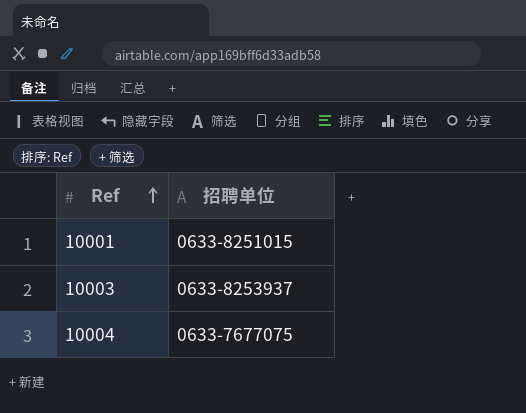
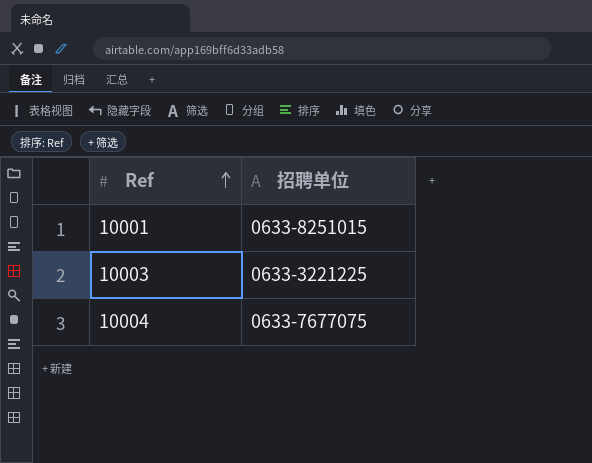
10003 | 招聘单位: 0633-8253937 -> 0633-3221225

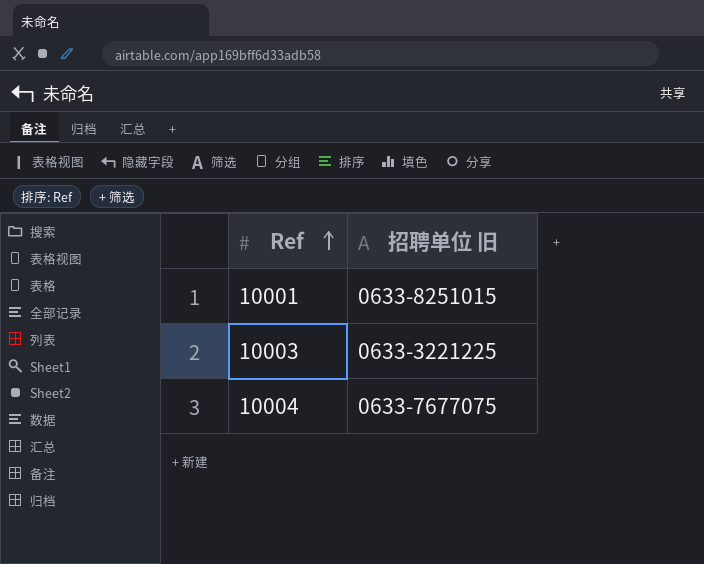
column name: 招聘单位 -> 招聘单位 旧

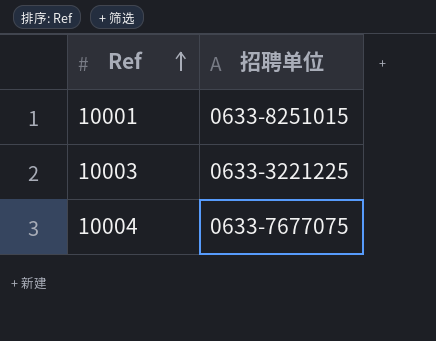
column name: 招聘单位 旧 -> 招聘单位

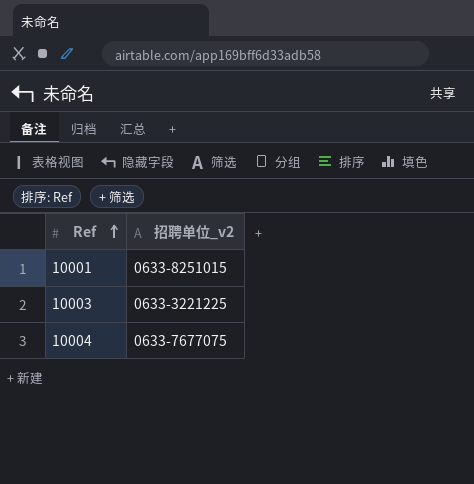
column name: 招聘单位 -> 招聘单位_v2

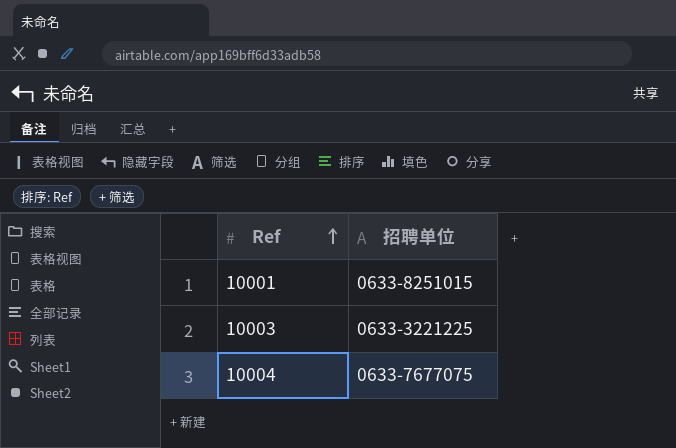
column name: 招聘单位_v2 -> 招聘单位

